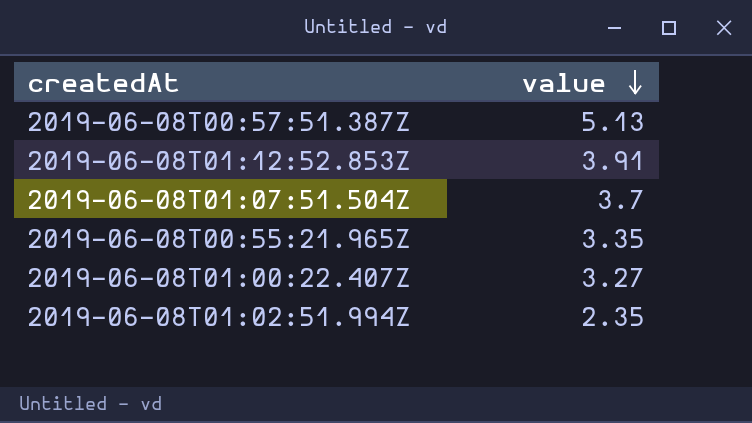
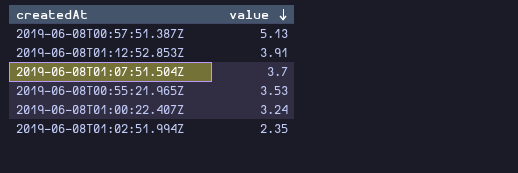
2019-06-08T00:55:21.965Z | value: 3.35 -> 3.53
2019-06-08T01:00:22.407Z | value: 3.27 -> 3.24

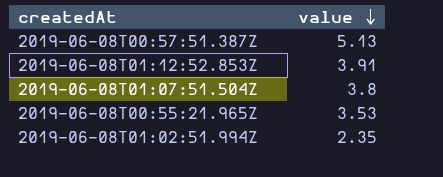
row 2019-06-08T01:00:22.407Z: 3.24 -> none
2019-06-08T01:07:51.504Z | value: 3.7 -> 3.8

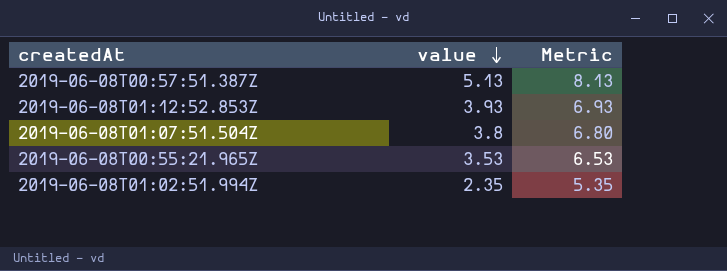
column Metric | formula: none -> [value] + 3
2019-06-08T01:12:52.853Z | value: 3.91 -> 3.93

